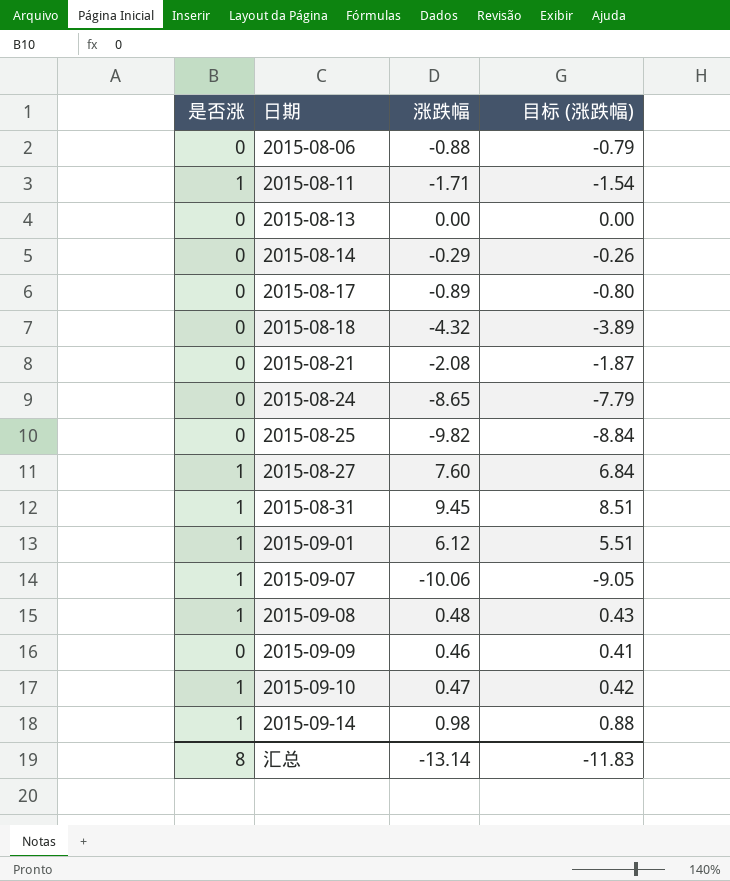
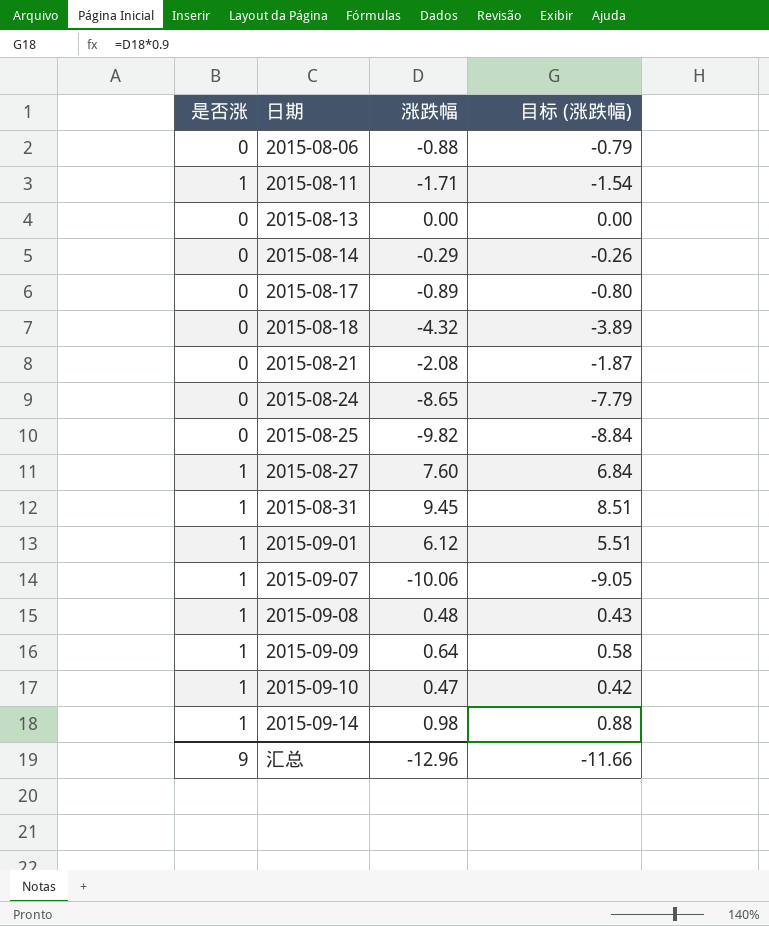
2015-09-09 | 是否涨: 0 -> 1
2015-09-09 | 涨跌幅: 0.46 -> 0.64
2015-09-09 | 目标 (涨跌幅): 0.41 -> 0.58
汇总 | 是否涨: 8 -> 9
汇总 | 涨跌幅: -13.14 -> -12.96
汇总 | 目标 (涨跌幅): -11.83 -> -11.66

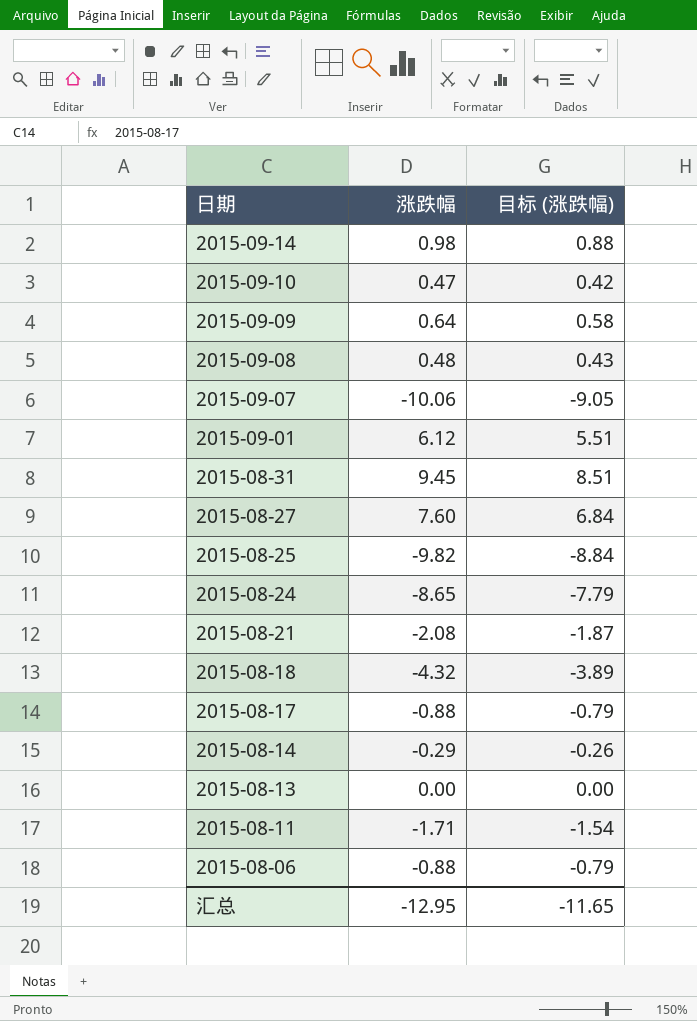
row order: 日期 ascending -> 日期 descending
column 是否涨 | position: 1 -> none
2015-08-17 | 涨跌幅: -0.89 -> -0.88
2015-08-17 | 目标 (涨跌幅): -0.80 -> -0.79
汇总 | 涨跌幅: -12.96 -> -12.95
汇总 | 目标 (涨跌幅): -11.66 -> -11.65

